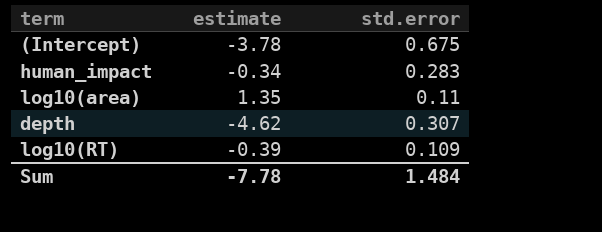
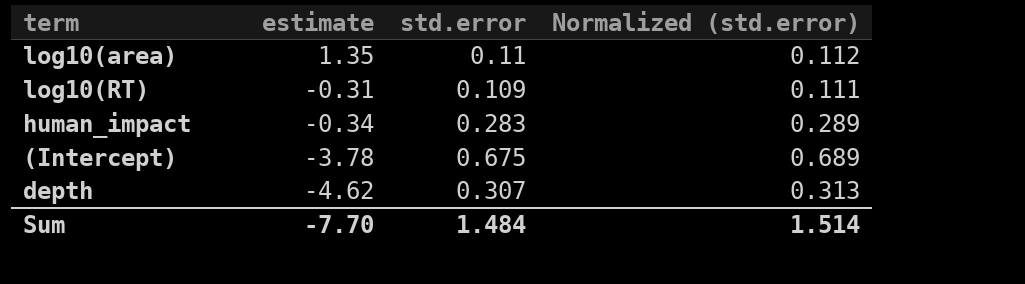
row order: none -> estimate descending
column Normalized (std.error) | formula: none -> [std.error] * 1.02
log10(RT) | estimate: -0.39 -> -0.31
Sum | estimate: -7.78 -> -7.70

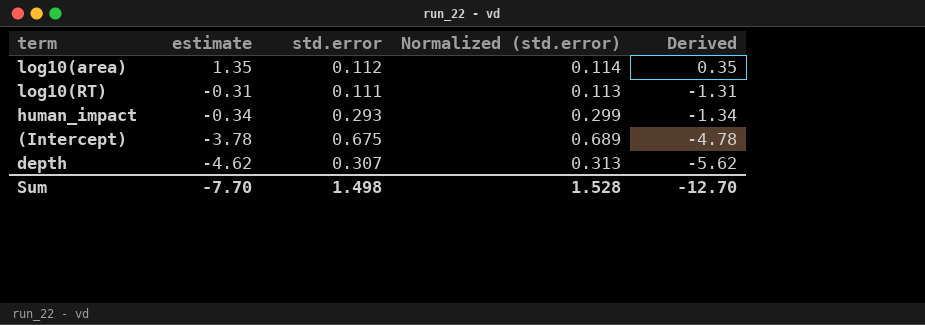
column Derived | formula: none -> [estimate] - 1
log10(area) | std.error: 0.11 -> 0.112
log10(area) | Normalized (std.error): 0.112 -> 0.114
log10(RT) | std.error: 0.109 -> 0.111
log10(RT) | Normalized (std.error): 0.111 -> 0.113
human_impact | std.error: 0.283 -> 0.293
human_impact | Normalized (std.error): 0.289 -> 0.299
Sum | std.error: 1.484 -> 1.498
Sum | Normalized (std.error): 1.514 -> 1.528

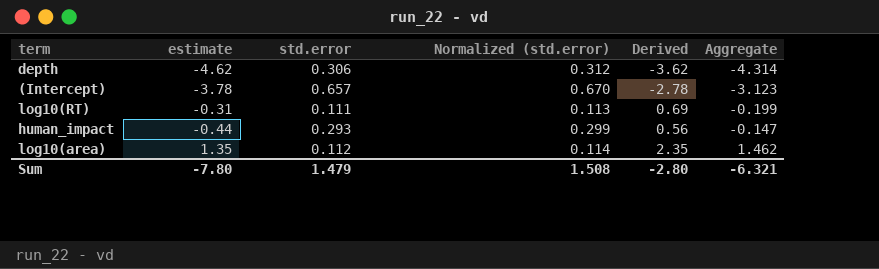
row order: estimate descending -> Aggregate ascending
column Derived | formula: [estimate] - 1 -> [estimate] + 1
column Aggregate | formula: none -> [estimate] + [std.error]
depth | std.error: 0.307 -> 0.306
depth | Normalized (std.error): 0.313 -> 0.312
(Intercept) | std.error: 0.675 -> 0.657
(Intercept) | Normalized (std.error): 0.689 -> 0.670
human_impact | estimate: -0.34 -> -0.44
Sum | estimate: -7.70 -> -7.80
Sum | std.error: 1.498 -> 1.479
Sum | Normalized (std.error): 1.528 -> 1.508
Sum | Derived: -12.70 -> -2.80

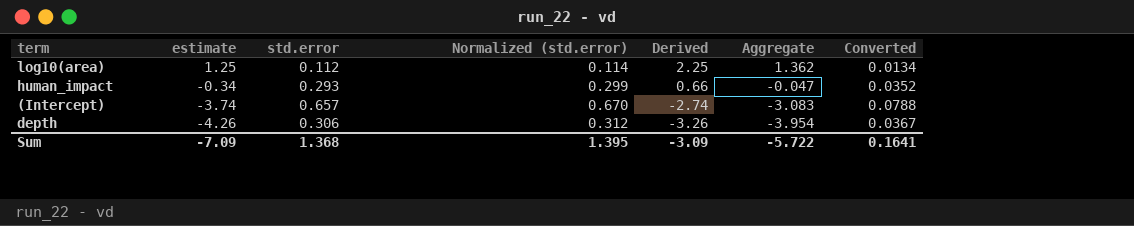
row order: Aggregate ascending -> estimate descending
column Converted | formula: none -> [std.error] * 0.12
row log10(RT): -0.31 | 0.111 | 0.113 | 0.69 | -0.199 -> none
log10(area) | estimate: 1.35 -> 1.25
log10(area) | Derived: 2.35 -> 2.25
log10(area) | Aggregate: 1.462 -> 1.362
human_impact | estimate: -0.44 -> -0.34
human_impact | Derived: 0.56 -> 0.66
human_impact | Aggregate: -0.147 -> -0.047
(Intercept) | estimate: -3.78 -> -3.74
(Intercept) | Derived: -2.78 -> -2.74
(Intercept) | Aggregate: -3.123 -> -3.083
depth | estimate: -4.62 -> -4.26
depth | Derived: -3.62 -> -3.26
depth | Aggregate: -4.314 -> -3.954
Sum | estimate: -7.80 -> -7.09
Sum | std.error: 1.479 -> 1.368
Sum | Normalized (std.error): 1.508 -> 1.395
Sum | Derived: -2.80 -> -3.09
Sum | Aggregate: -6.321 -> -5.722

